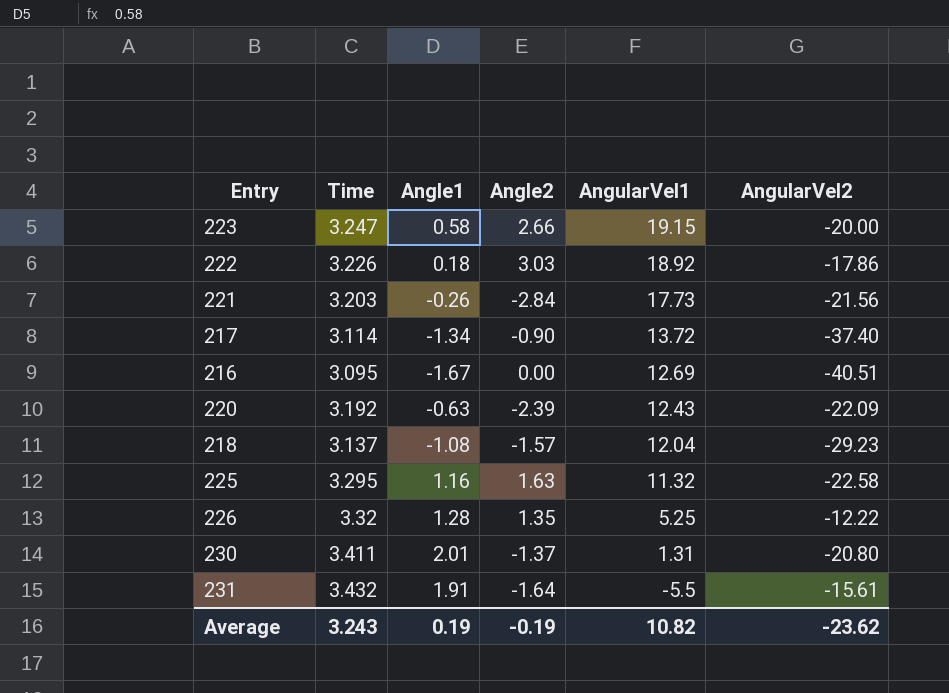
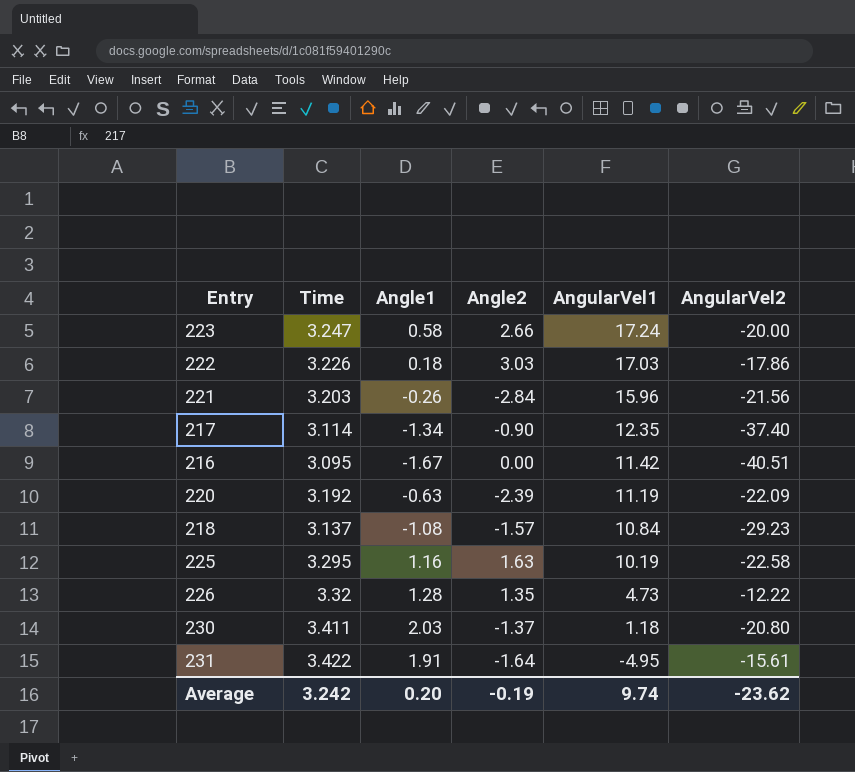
223 | AngularVel1: 19.15 -> 17.24
222 | AngularVel1: 18.92 -> 17.03
221 | AngularVel1: 17.73 -> 15.96
217 | AngularVel1: 13.72 -> 12.35
216 | AngularVel1: 12.69 -> 11.42
220 | AngularVel1: 12.43 -> 11.19
218 | AngularVel1: 12.04 -> 10.84
225 | AngularVel1: 11.32 -> 10.19
226 | AngularVel1: 5.25 -> 4.73
230 | Angle1: 2.01 -> 2.03
230 | AngularVel1: 1.31 -> 1.18
231 | Time: 3.432 -> 3.422
231 | AngularVel1: -5.5 -> -4.95
Average | Time: 3.243 -> 3.242
Average | Angle1: 0.19 -> 0.20
Average | AngularVel1: 10.82 -> 9.74

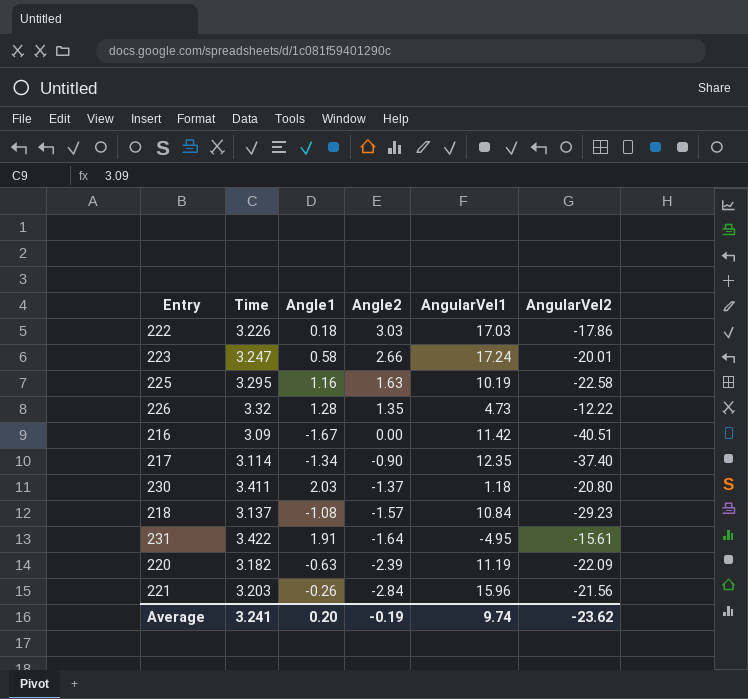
row order: AngularVel1 descending -> Angle2 descending
223 | AngularVel2: -20.00 -> -20.01
216 | Time: 3.095 -> 3.09
220 | Time: 3.192 -> 3.182
Average | Time: 3.242 -> 3.241

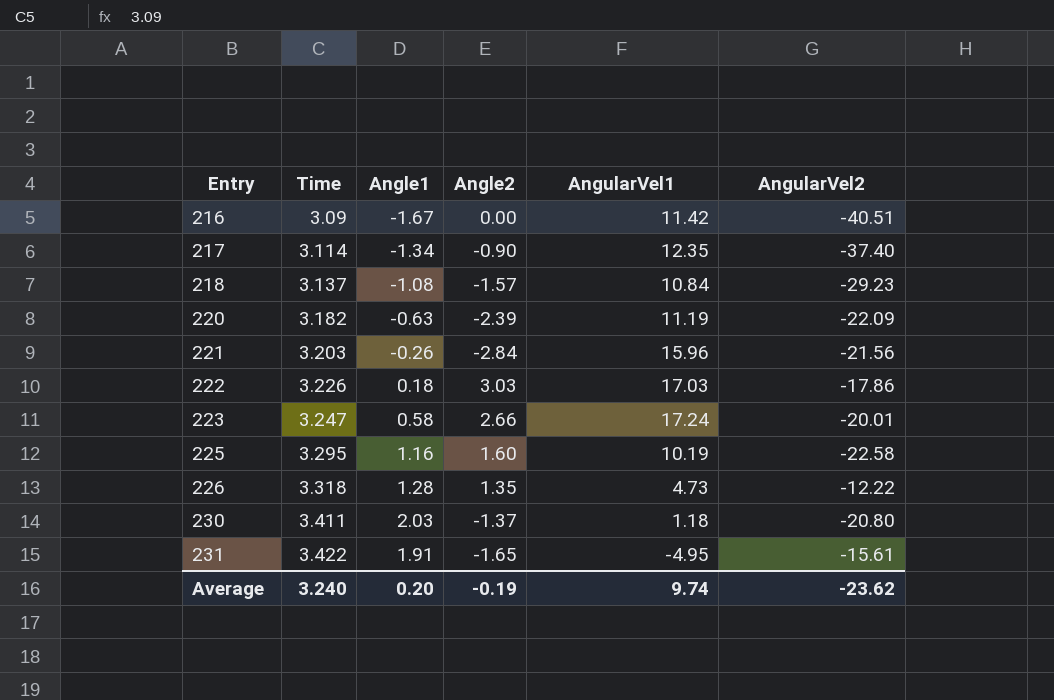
row order: Angle2 descending -> Entry ascending
225 | Angle2: 1.63 -> 1.60
226 | Time: 3.32 -> 3.318
231 | Angle2: -1.64 -> -1.65
Average | Time: 3.241 -> 3.240

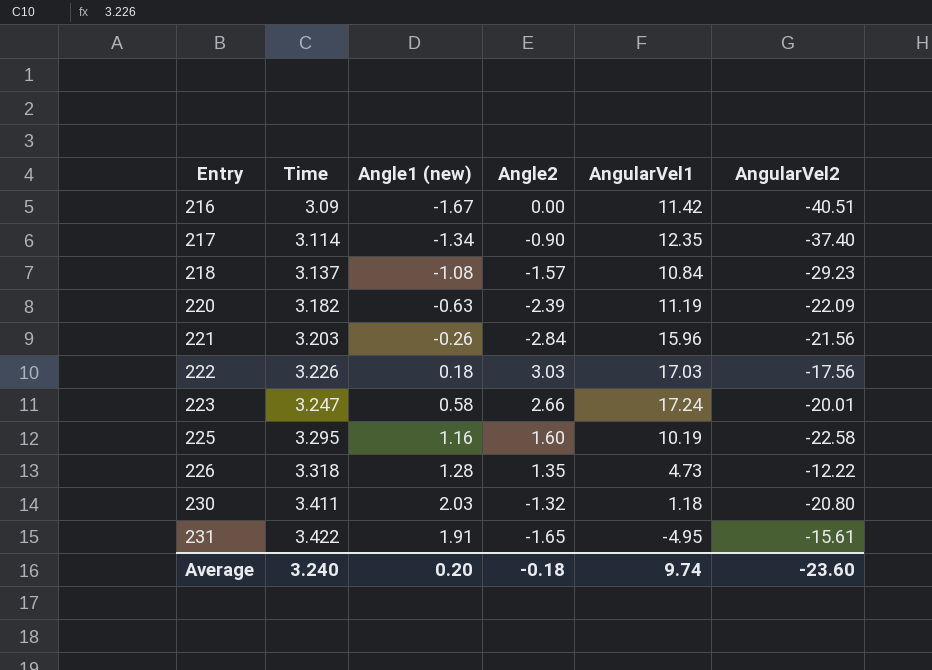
column name: Angle1 -> Angle1 (new)
222 | AngularVel2: -17.86 -> -17.56
230 | Angle2: -1.37 -> -1.32
Average | Angle2: -0.19 -> -0.18
Average | AngularVel2: -23.62 -> -23.60

